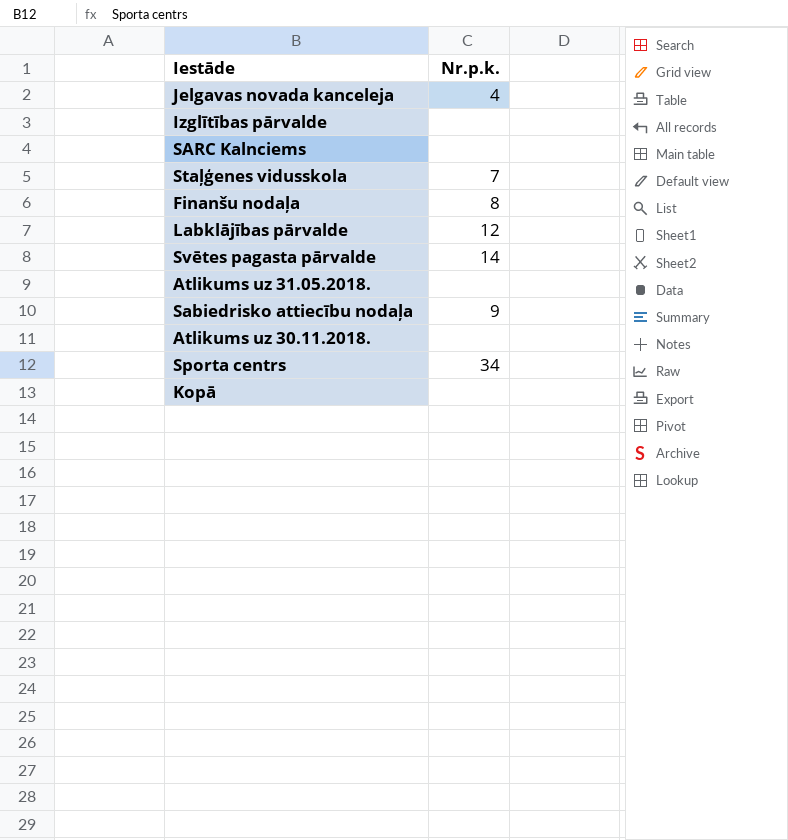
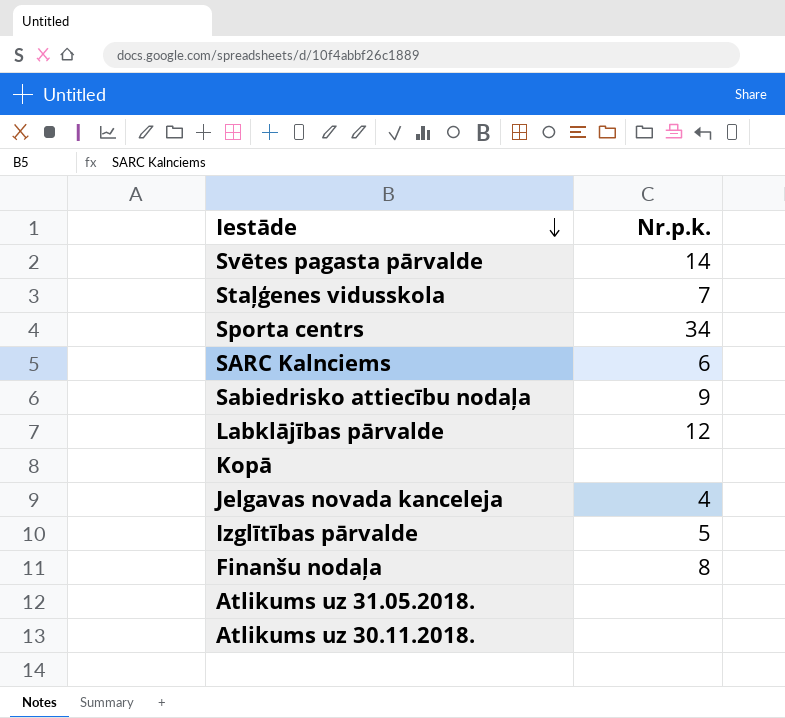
row order: none -> Iestāde descending
SARC Kalnciems | Nr.p.k.: none -> 6
Izglītības pārvalde | Nr.p.k.: none -> 5

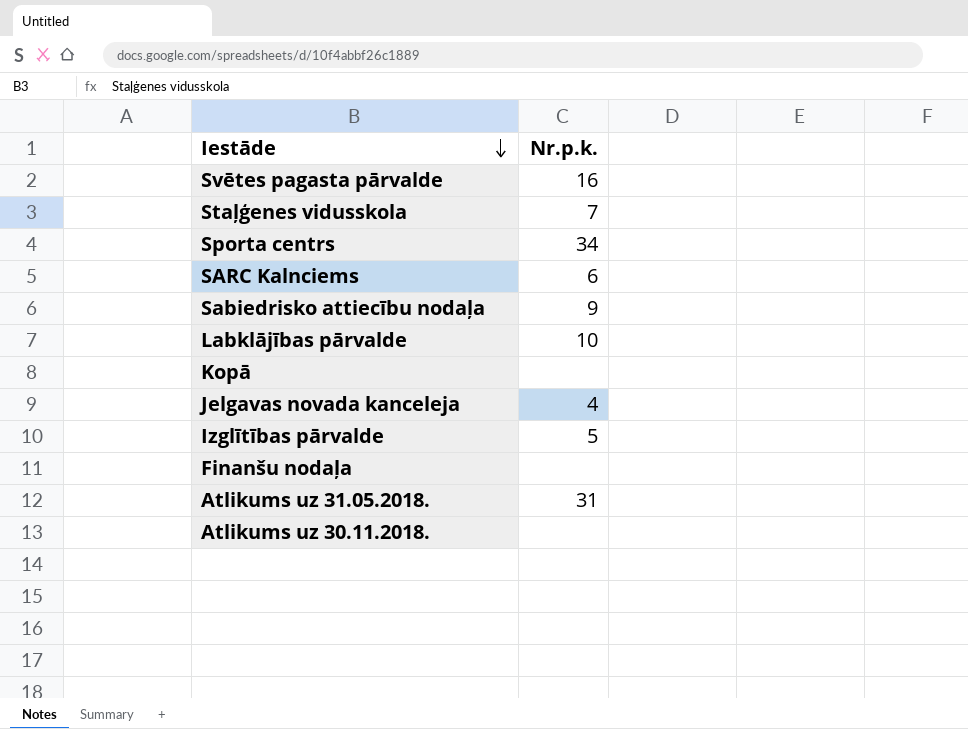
Svētes pagasta pārvalde | Nr.p.k.: 14 -> 16
Labklājības pārvalde | Nr.p.k.: 12 -> 10
Finanšu nodaļa | Nr.p.k.: 8 -> none
Atlikums uz 31.05.2018. | Nr.p.k.: none -> 31

